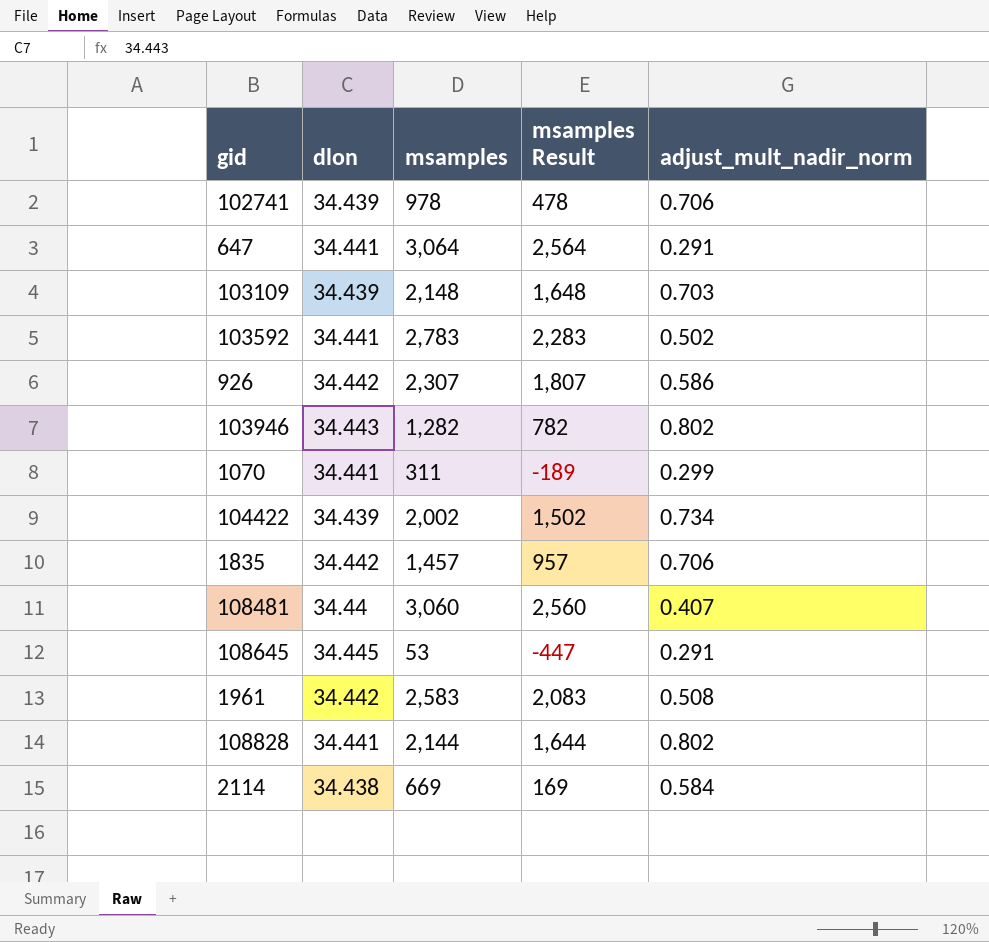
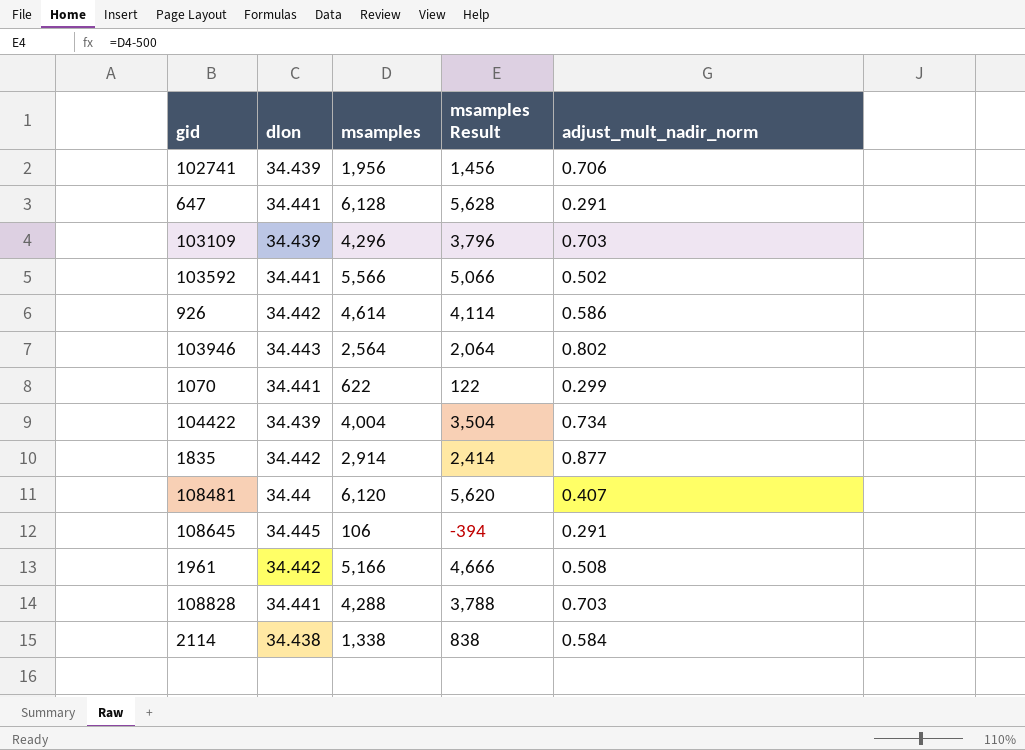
102741 | msamples: 978 -> 1,956
102741 | msamples Result: 478 -> 1,456
647 | msamples: 3,064 -> 6,128
647 | msamples Result: 2,564 -> 5,628
103109 | msamples: 2,148 -> 4,296
103109 | msamples Result: 1,648 -> 3,796
103592 | msamples: 2,783 -> 5,566
103592 | msamples Result: 2,283 -> 5,066
926 | msamples: 2,307 -> 4,614
926 | msamples Result: 1,807 -> 4,114
103946 | msamples: 1,282 -> 2,564
103946 | msamples Result: 782 -> 2,064
1070 | msamples: 311 -> 622
1070 | msamples Result: -189 -> 122
104422 | msamples: 2,002 -> 4,004
104422 | msamples Result: 1,502 -> 3,504
1835 | msamples: 1,457 -> 2,914
1835 | msamples Result: 957 -> 2,414
1835 | adjust_mult_nadir_norm: 0.706 -> 0.877
108481 | msamples: 3,060 -> 6,120
108481 | msamples Result: 2,560 -> 5,620
108645 | msamples: 53 -> 106
108645 | msamples Result: -447 -> -394
1961 | msamples: 2,583 -> 5,166
1961 | msamples Result: 2,083 -> 4,666
108828 | msamples: 2,144 -> 4,288
108828 | msamples Result: 1,644 -> 3,788
108828 | adjust_mult_nadir_norm: 0.802 -> 0.703
2114 | msamples: 669 -> 1,338
2114 | msamples Result: 169 -> 838

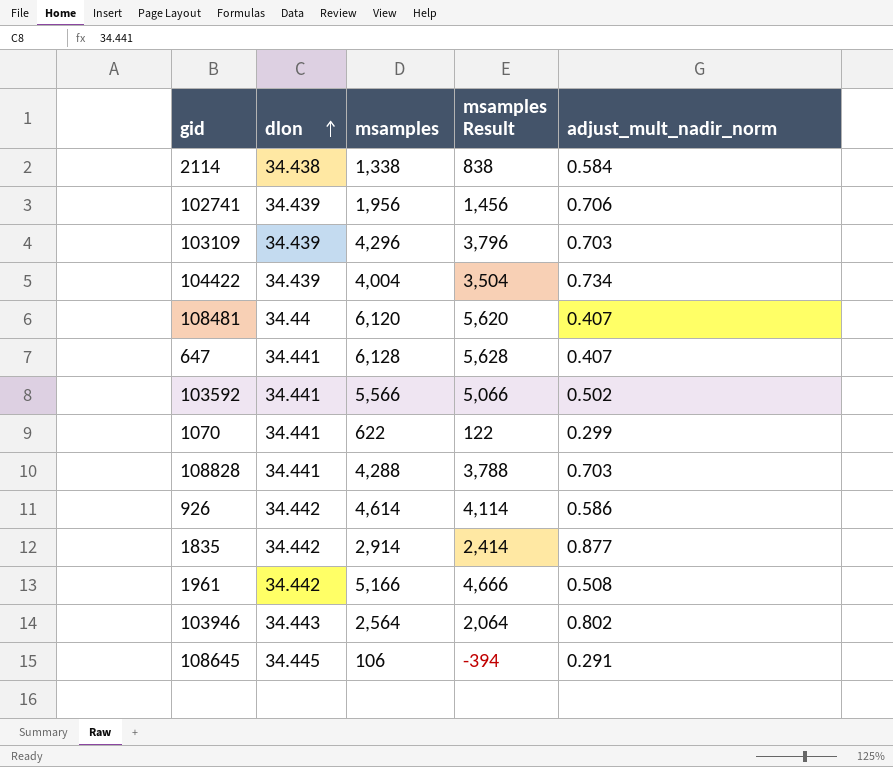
row order: none -> dlon ascending
647 | adjust_mult_nadir_norm: 0.291 -> 0.407

